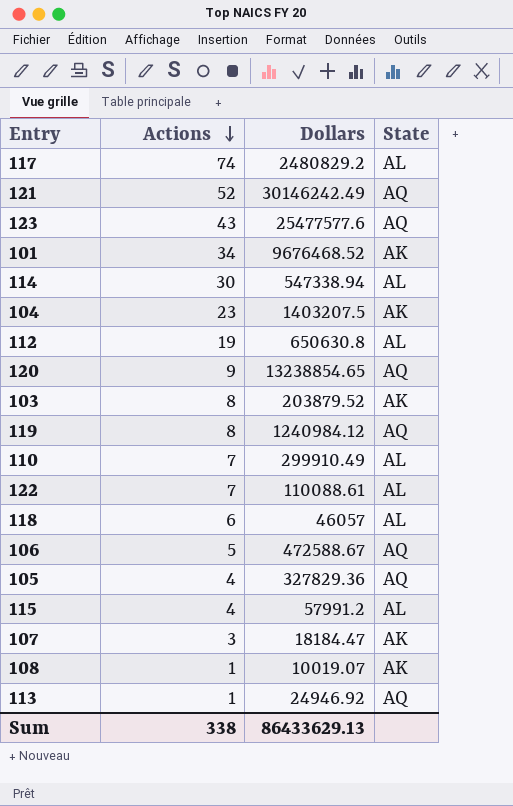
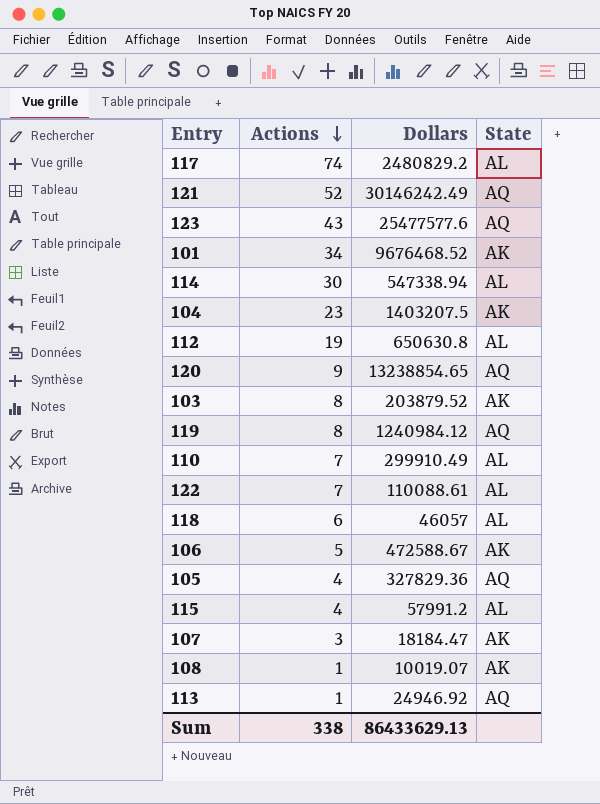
106 | State: AQ -> AK

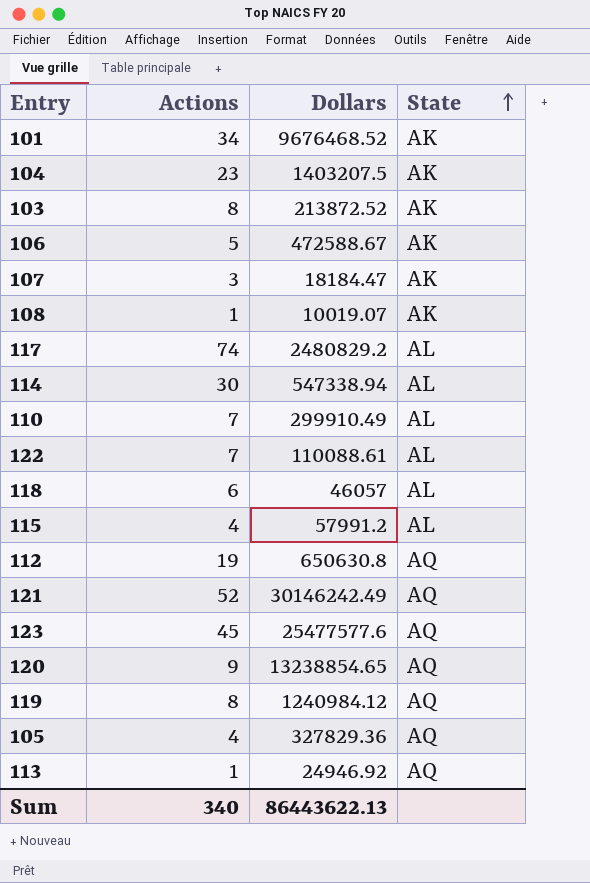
row order: Actions descending -> State ascending
103 | Dollars: 203879.52 -> 213872.52
112 | State: AL -> AQ
123 | Actions: 43 -> 45
Sum | Actions: 338 -> 340
Sum | Dollars: 86433629.13 -> 86443622.13

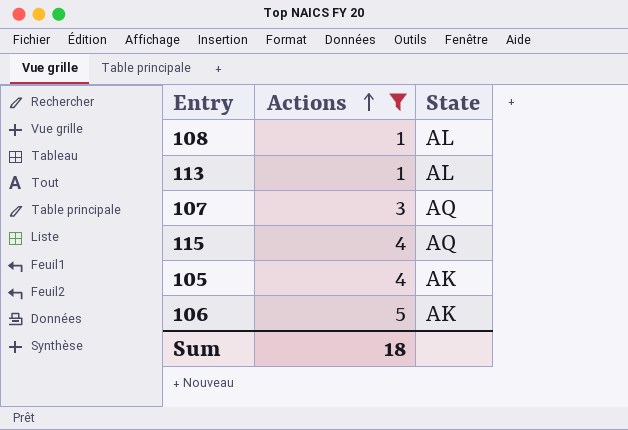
filter: none -> Actions <= 5
row order: State ascending -> Actions ascending
column Dollars | position: 3 -> none
108 | State: AK -> AL
113 | State: AQ -> AL
107 | State: AK -> AQ
115 | State: AL -> AQ
105 | State: AQ -> AK
Sum | Actions: 340 -> 18

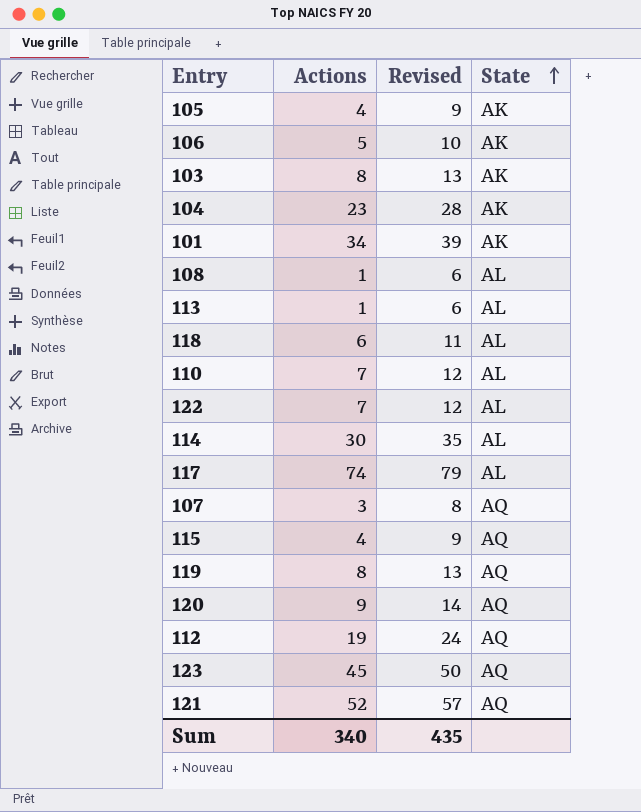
filter: Actions <= 5 -> none
row order: Actions ascending -> State ascending
column Revised | formula: none -> [Actions] + 5
Sum | Actions: 18 -> 340

